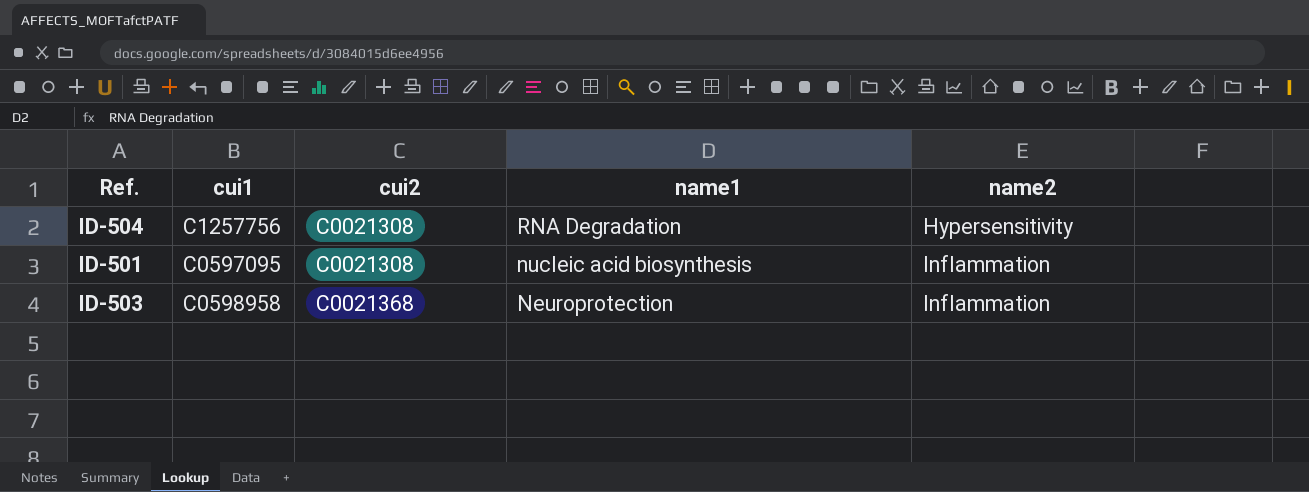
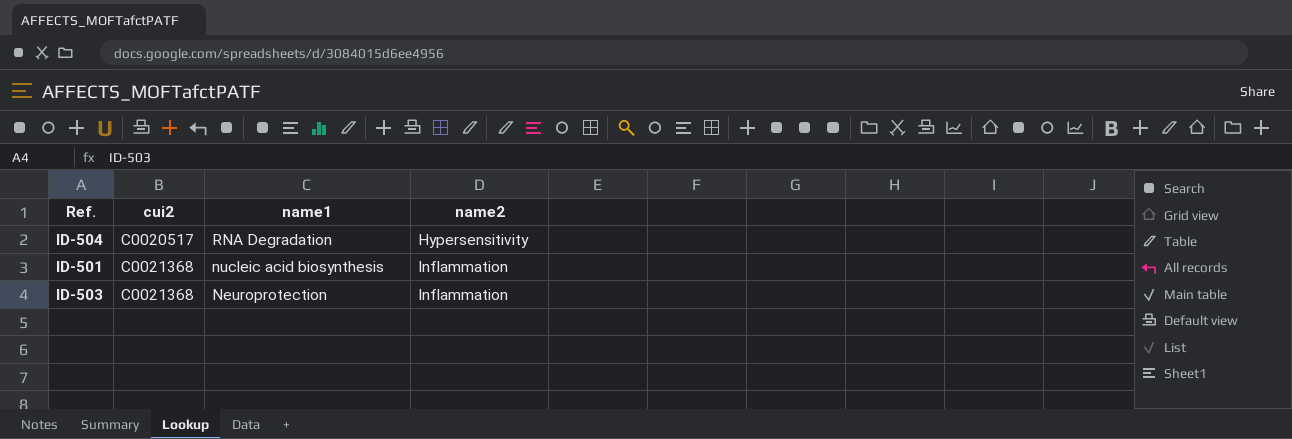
column cui1 | position: 2 -> none
ID-504 | cui2: C0021308 -> C0020517
ID-501 | cui2: C0021308 -> C0021368

